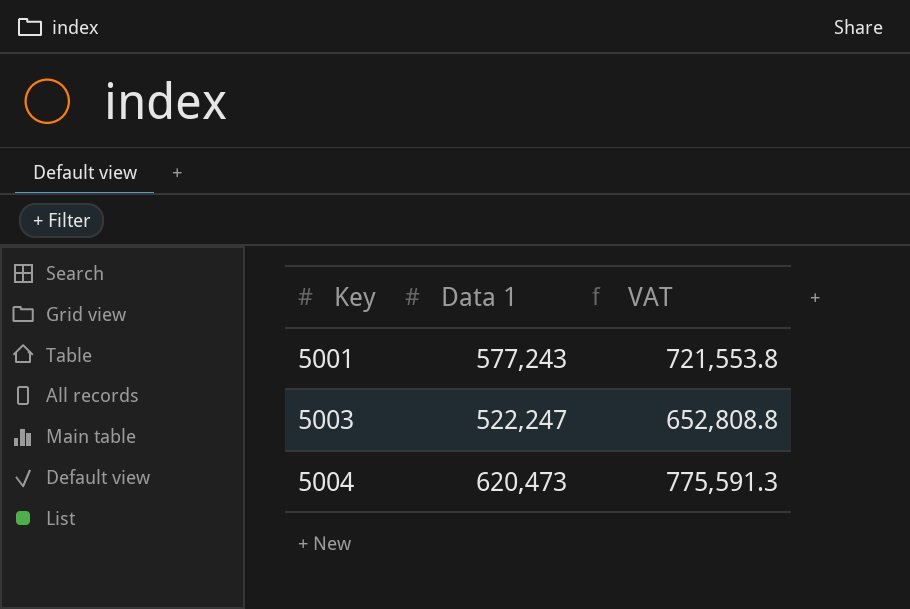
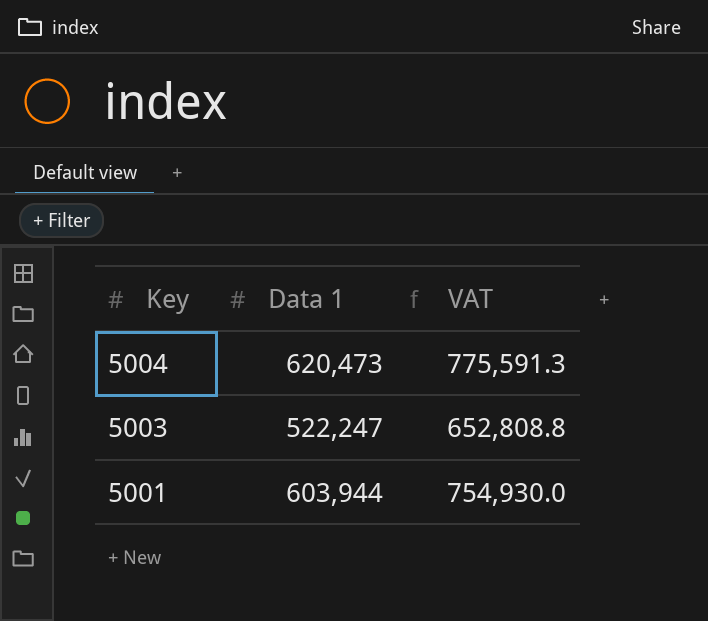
row order: Key ascending -> Key descending
5001 | Data 1: 577,243 -> 603,944
5001 | VAT: 721,553.8 -> 754,930.0

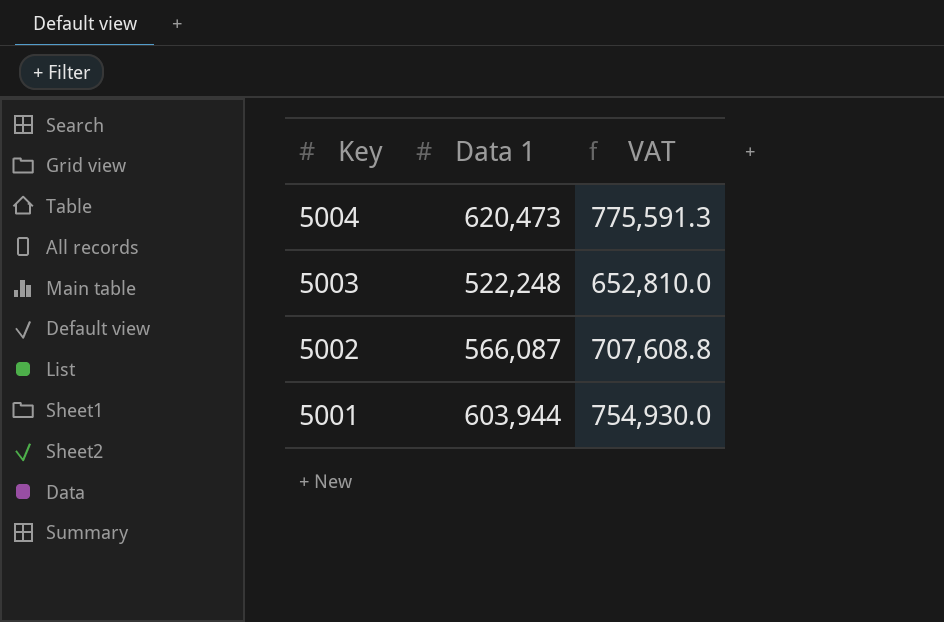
5003 | Data 1: 522,247 -> 522,248
5003 | VAT: 652,808.8 -> 652,810.0
row 5002: none -> 566,087 | 707,608.8

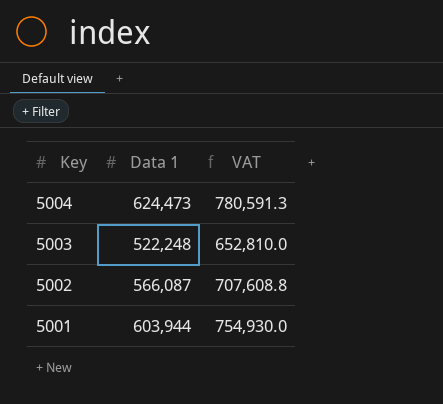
5004 | Data 1: 620,473 -> 624,473
5004 | VAT: 775,591.3 -> 780,591.3

